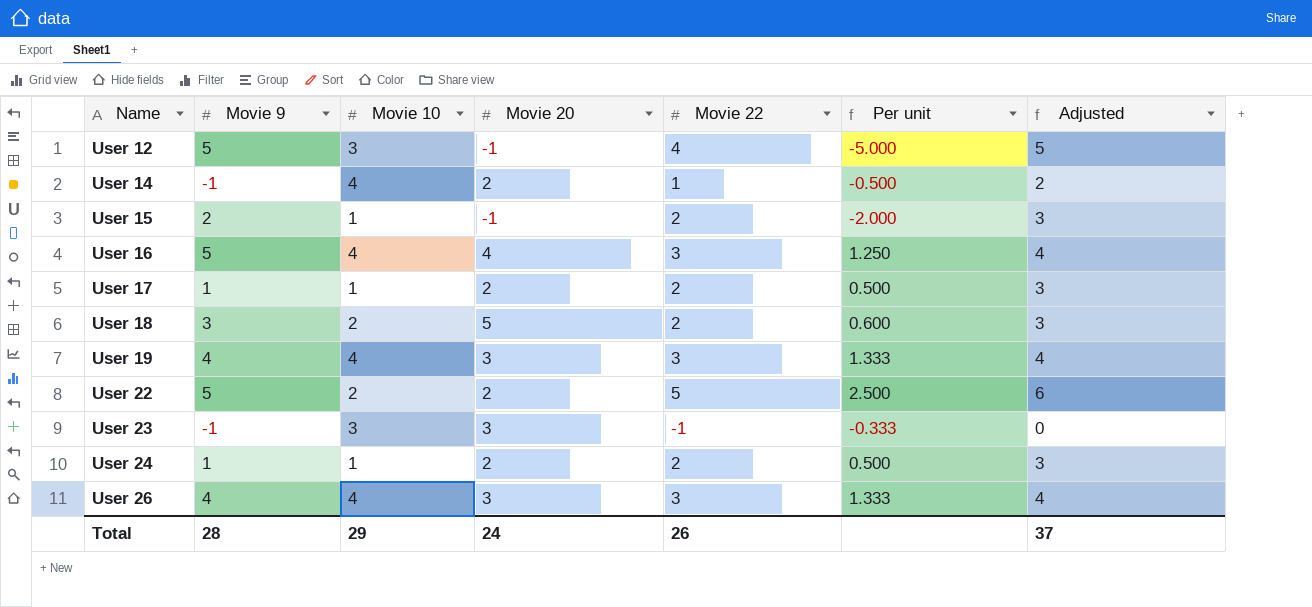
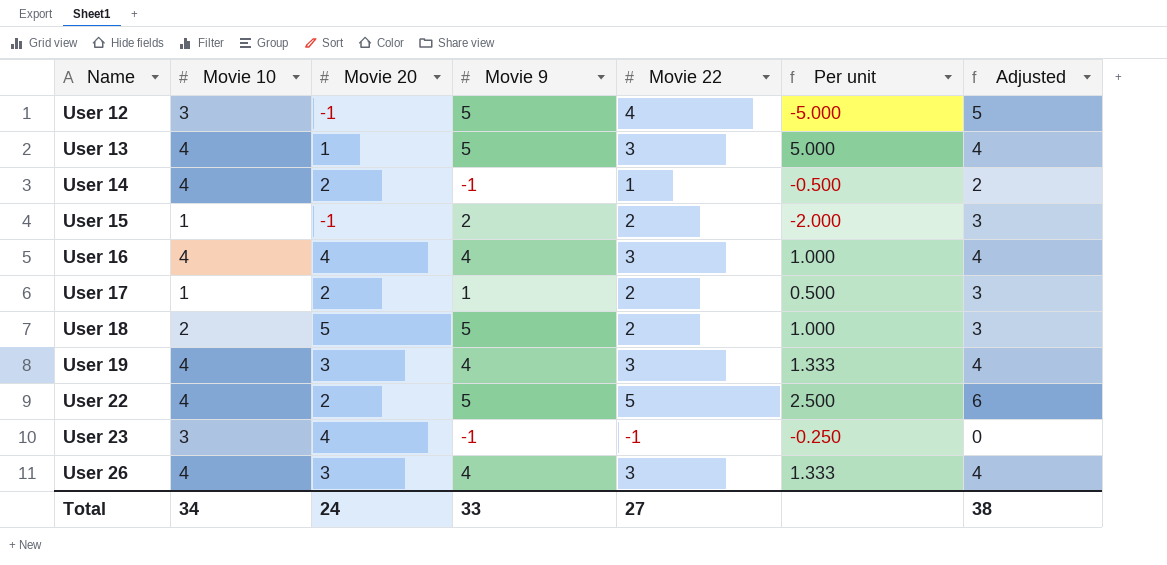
column Movie 9 | position: 2 -> 4
row User 24: 1 | 1 | 2 | 2 | 0.500 | 3 -> none
row User 13: none -> 4 | 1 | 5 | 3 | 5.000 | 4
User 16 | Movie 9: 5 -> 4
User 16 | Per unit: 1.250 -> 1.000
User 18 | Movie 9: 3 -> 5
User 18 | Per unit: 0.600 -> 1.000
User 22 | Movie 10: 2 -> 4
User 23 | Movie 20: 3 -> 4
User 23 | Per unit: -0.333 -> -0.250
Total | Movie 10: 29 -> 34
Total | Movie 9: 28 -> 33
Total | Movie 22: 26 -> 27
Total | Adjusted: 37 -> 38

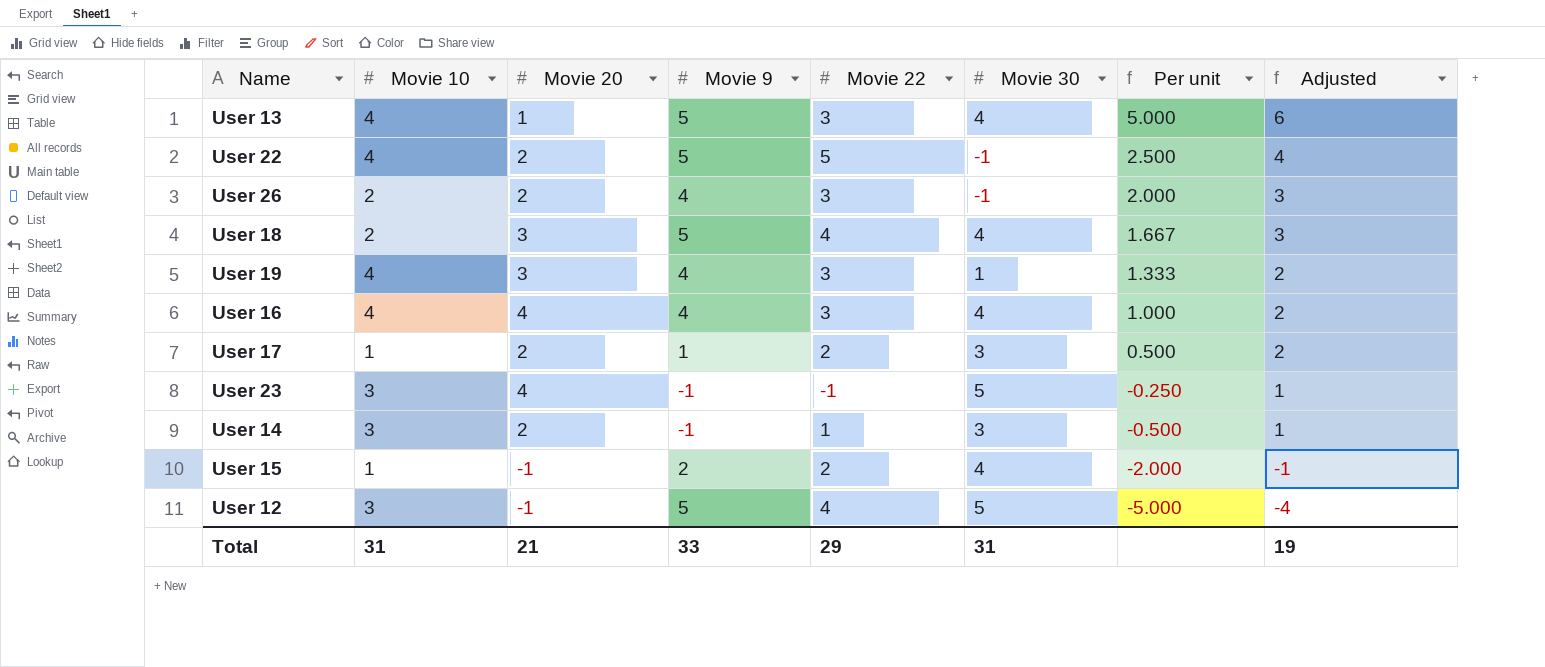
row order: Name ascending -> Per unit descending
column Movie 30 | position: none -> 6
column Adjusted | formula: [Movie 22] + 1 -> [Per unit] + 1
User 26 | Movie 10: 4 -> 2
User 26 | Movie 20: 3 -> 2
User 26 | Per unit: 1.333 -> 2.000
User 18 | Movie 20: 5 -> 3
User 18 | Movie 22: 2 -> 4
User 18 | Per unit: 1.000 -> 1.667
User 14 | Movie 10: 4 -> 3
Total | Movie 10: 34 -> 31
Total | Movie 20: 24 -> 21
Total | Movie 22: 27 -> 29
Total | Adjusted: 38 -> 19

